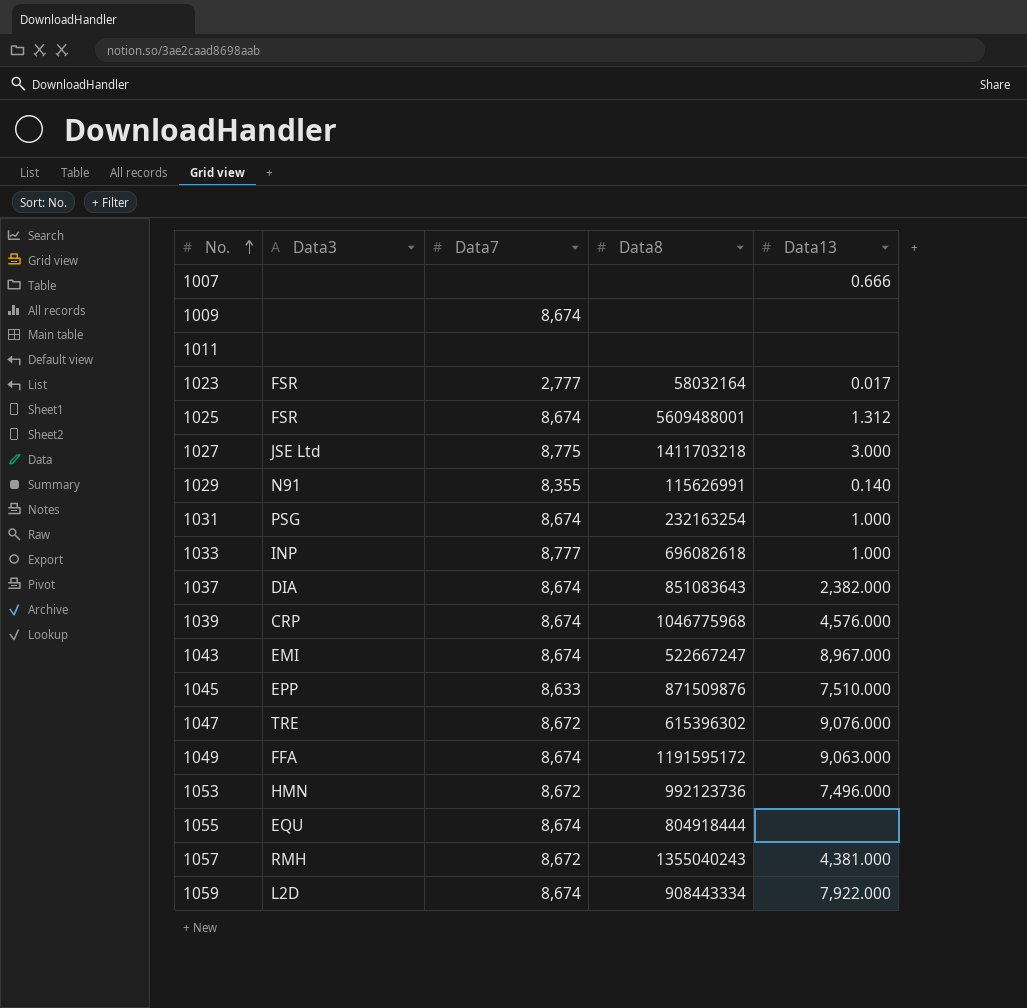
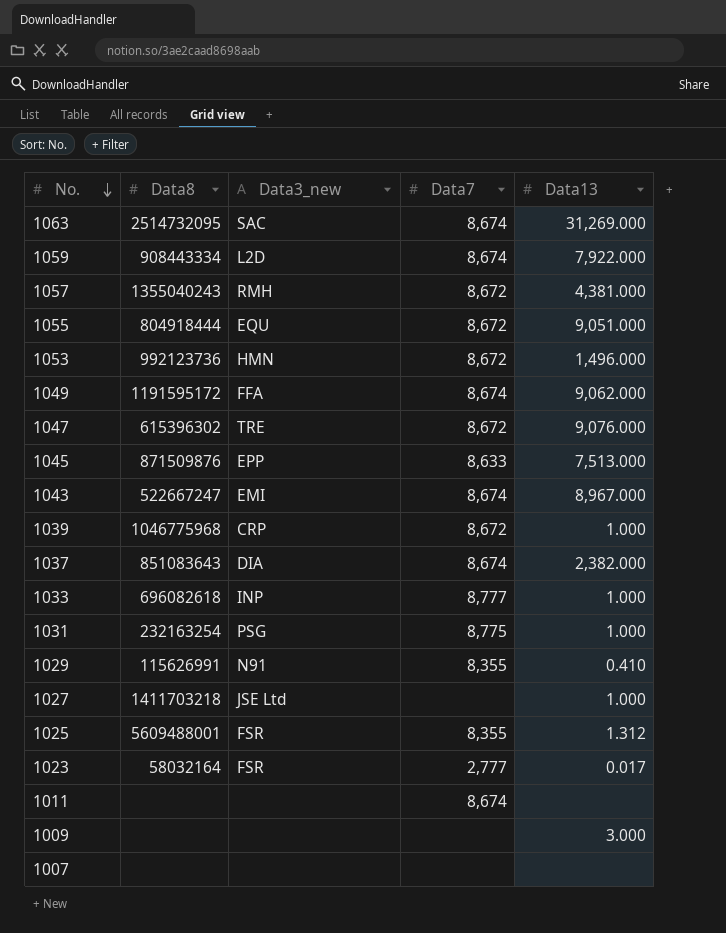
row order: No. ascending -> No. descending
column Data8 | position: 4 -> 2
column name: Data3 -> Data3_new
row 1063: none -> 2514732095 | SAC | 8,674 | 31,269.000
1055 | Data7: 8,674 -> 8,672
1055 | Data13: none -> 9,051.000
1053 | Data13: 7,496.000 -> 1,496.000
1049 | Data13: 9,063.000 -> 9,062.000
1045 | Data13: 7,510.000 -> 7,513.000
1039 | Data7: 8,674 -> 8,672
1039 | Data13: 4,576.000 -> 1.000
1031 | Data7: 8,674 -> 8,775
1029 | Data13: 0.140 -> 0.410
1027 | Data7: 8,775 -> none
1027 | Data13: 3.000 -> 1.000
1025 | Data7: 8,674 -> 8,355
1011 | Data7: none -> 8,674
1009 | Data7: 8,674 -> none
1009 | Data13: none -> 3.000
1007 | Data13: 0.666 -> none

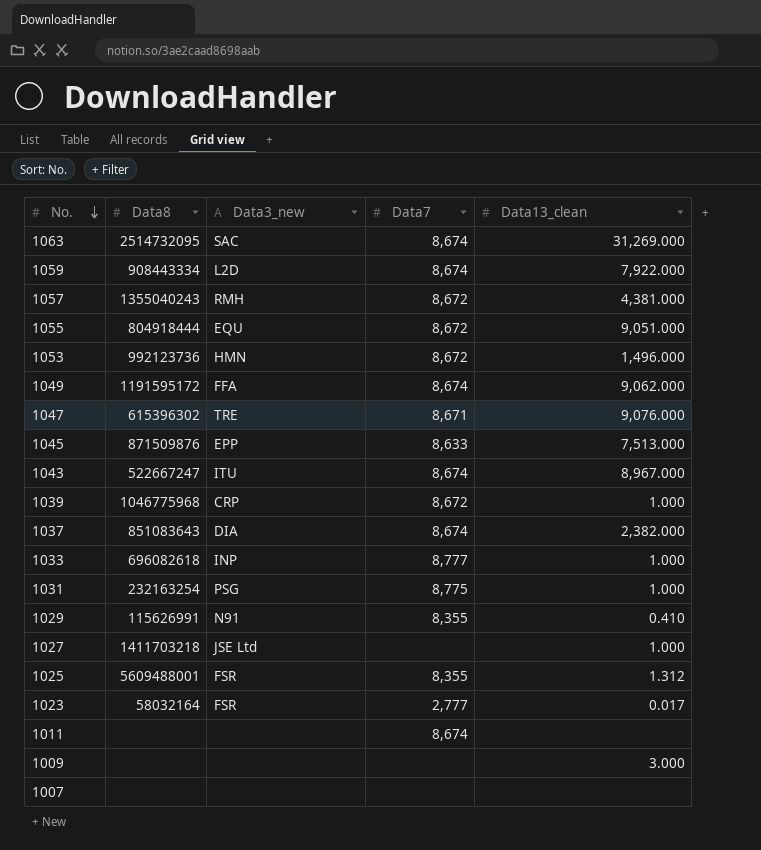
column name: Data13 -> Data13_clean
1047 | Data7: 8,672 -> 8,671
1043 | Data3_new: EMI -> ITU

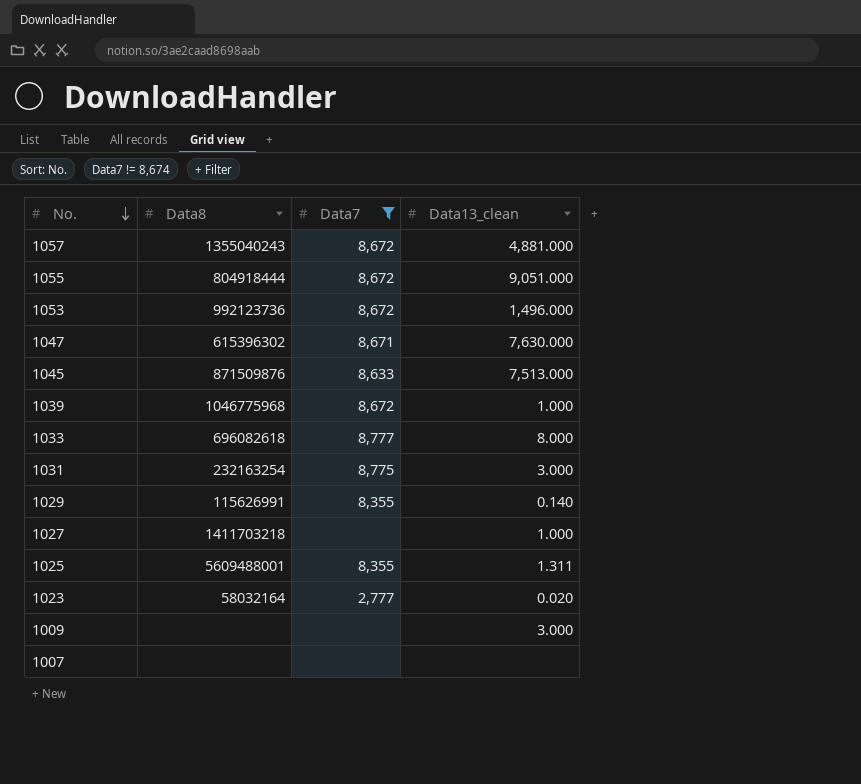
filter: none -> Data7 != 8,674
column Data3_new | position: 3 -> none
1057 | Data13_clean: 4,381.000 -> 4,881.000
1047 | Data13_clean: 9,076.000 -> 7,630.000
1033 | Data13_clean: 1.000 -> 8.000
1031 | Data13_clean: 1.000 -> 3.000
1029 | Data13_clean: 0.410 -> 0.140
1025 | Data13_clean: 1.312 -> 1.311
1023 | Data13_clean: 0.017 -> 0.020

